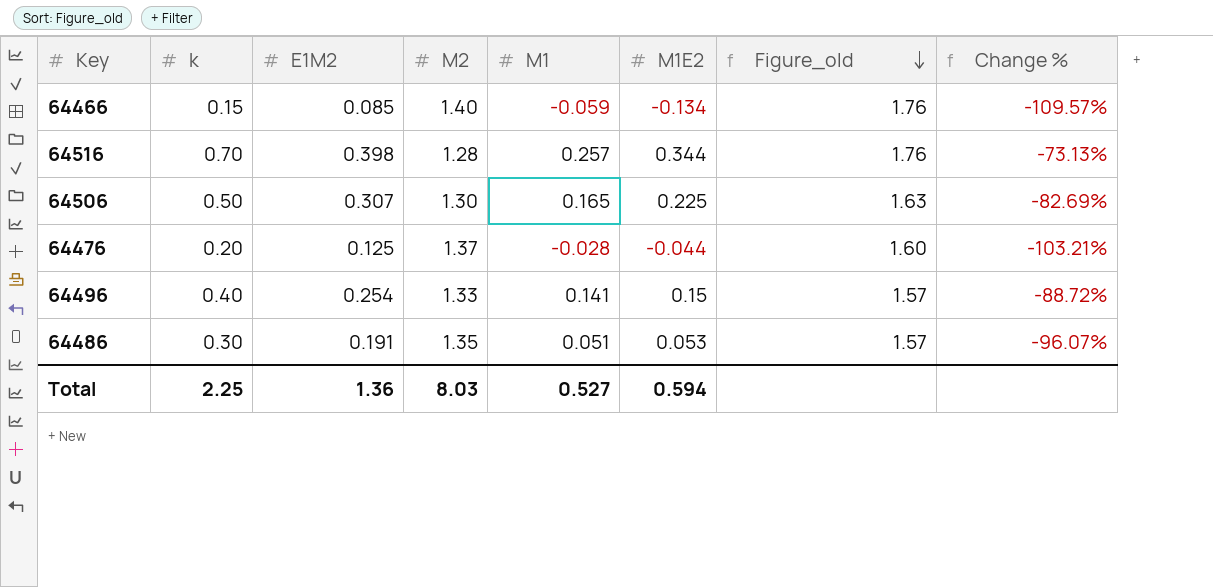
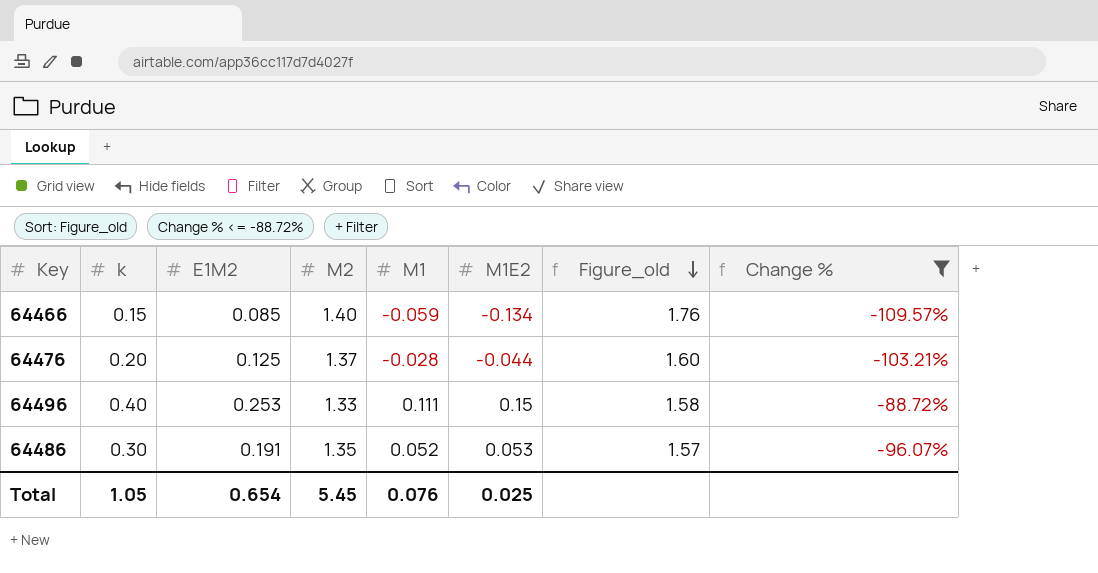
filter: none -> Change % <= -88.72%
64496 | E1M2: 0.254 -> 0.253
64496 | M1: 0.141 -> 0.111
64496 | Figure_old: 1.57 -> 1.58
64486 | M1: 0.051 -> 0.052
Total | k: 2.25 -> 1.05
Total | E1M2: 1.36 -> 0.654
Total | M2: 8.03 -> 5.45
Total | M1: 0.527 -> 0.076
Total | M1E2: 0.594 -> 0.025

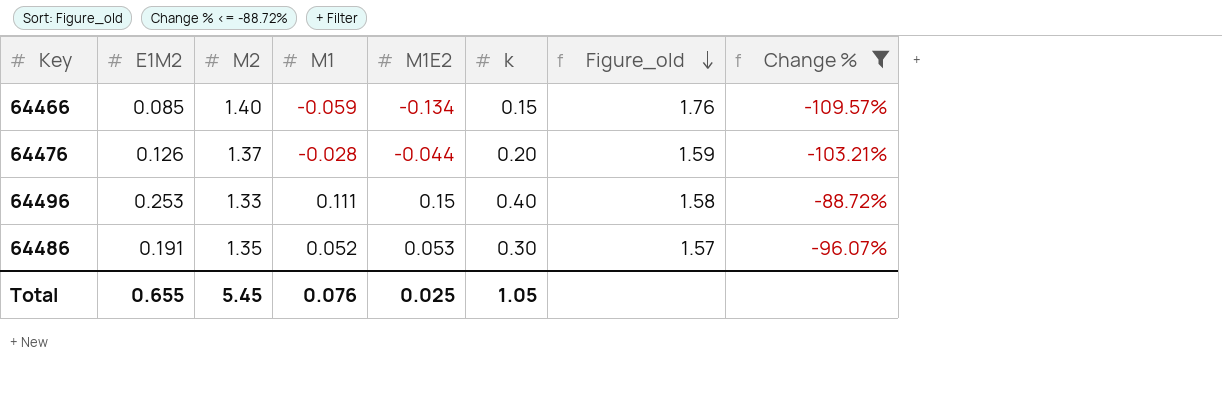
column k | position: 2 -> 6
64476 | E1M2: 0.125 -> 0.126
64476 | Figure_old: 1.60 -> 1.59
Total | E1M2: 0.654 -> 0.655

